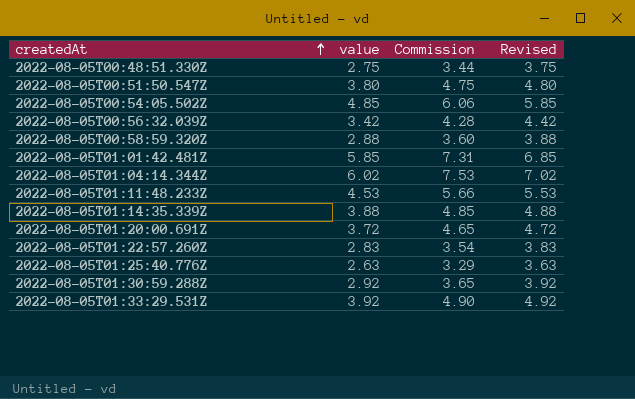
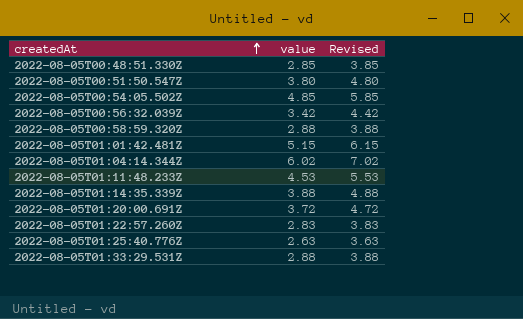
column Commission | formula: [value] * 1.25 -> none
row 2022-08-05T01:30:59.288Z: 2.92 | 3.65 | 3.92 -> none
2022-08-05T00:48:51.330Z | value: 2.75 -> 2.85
2022-08-05T00:48:51.330Z | Revised: 3.75 -> 3.85
2022-08-05T01:01:42.481Z | value: 5.85 -> 5.15
2022-08-05T01:01:42.481Z | Revised: 6.85 -> 6.15
2022-08-05T01:33:29.531Z | value: 3.92 -> 2.88
2022-08-05T01:33:29.531Z | Revised: 4.92 -> 3.88

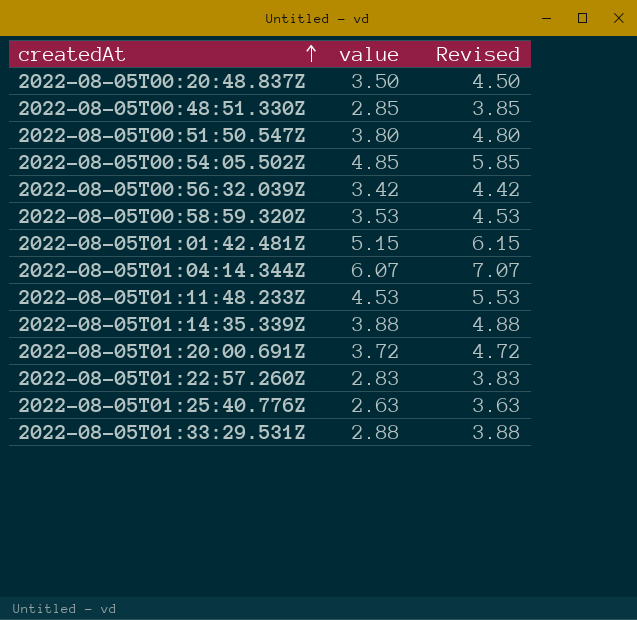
row 2022-08-05T00:20:48.837Z: none -> 3.50 | 4.50
2022-08-05T00:58:59.320Z | value: 2.88 -> 3.53
2022-08-05T00:58:59.320Z | Revised: 3.88 -> 4.53
2022-08-05T01:04:14.344Z | value: 6.02 -> 6.07
2022-08-05T01:04:14.344Z | Revised: 7.02 -> 7.07

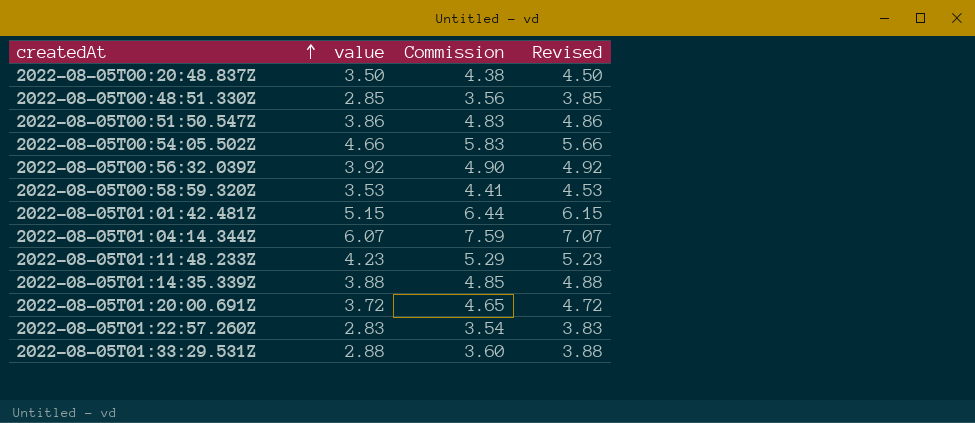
column Commission | formula: none -> [value] * 1.25
row 2022-08-05T01:25:40.776Z: 2.63 | 3.63 -> none
2022-08-05T00:51:50.547Z | value: 3.80 -> 3.86
2022-08-05T00:51:50.547Z | Revised: 4.80 -> 4.86
2022-08-05T00:54:05.502Z | value: 4.85 -> 4.66
2022-08-05T00:54:05.502Z | Revised: 5.85 -> 5.66
2022-08-05T00:56:32.039Z | value: 3.42 -> 3.92
2022-08-05T00:56:32.039Z | Revised: 4.42 -> 4.92
2022-08-05T01:11:48.233Z | value: 4.53 -> 4.23
2022-08-05T01:11:48.233Z | Revised: 5.53 -> 5.23

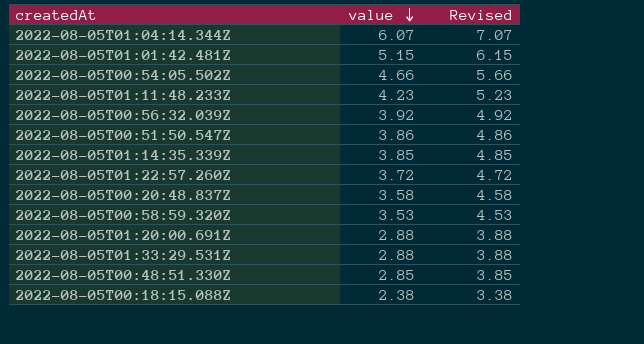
row order: createdAt ascending -> value descending
column Commission | formula: [value] * 1.25 -> none
2022-08-05T01:14:35.339Z | value: 3.88 -> 3.85
2022-08-05T01:14:35.339Z | Revised: 4.88 -> 4.85
2022-08-05T01:22:57.260Z | value: 2.83 -> 3.72
2022-08-05T01:22:57.260Z | Revised: 3.83 -> 4.72
2022-08-05T00:20:48.837Z | value: 3.50 -> 3.58
2022-08-05T00:20:48.837Z | Revised: 4.50 -> 4.58
2022-08-05T01:20:00.691Z | value: 3.72 -> 2.88
2022-08-05T01:20:00.691Z | Revised: 4.72 -> 3.88
row 2022-08-05T00:18:15.088Z: none -> 2.38 | 3.38

